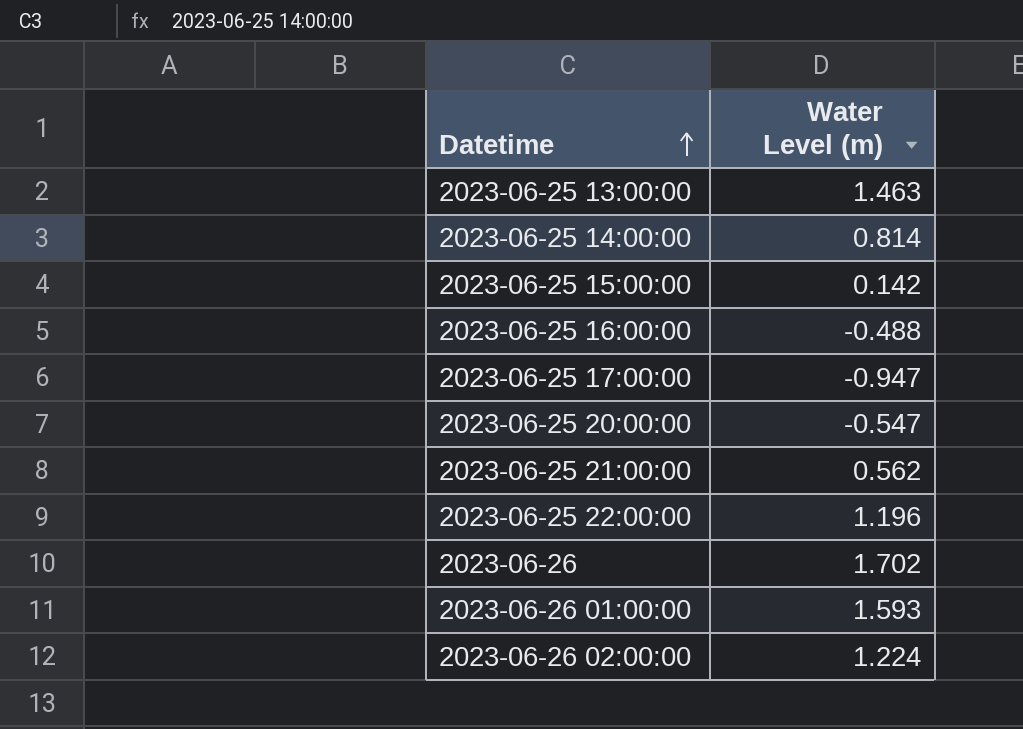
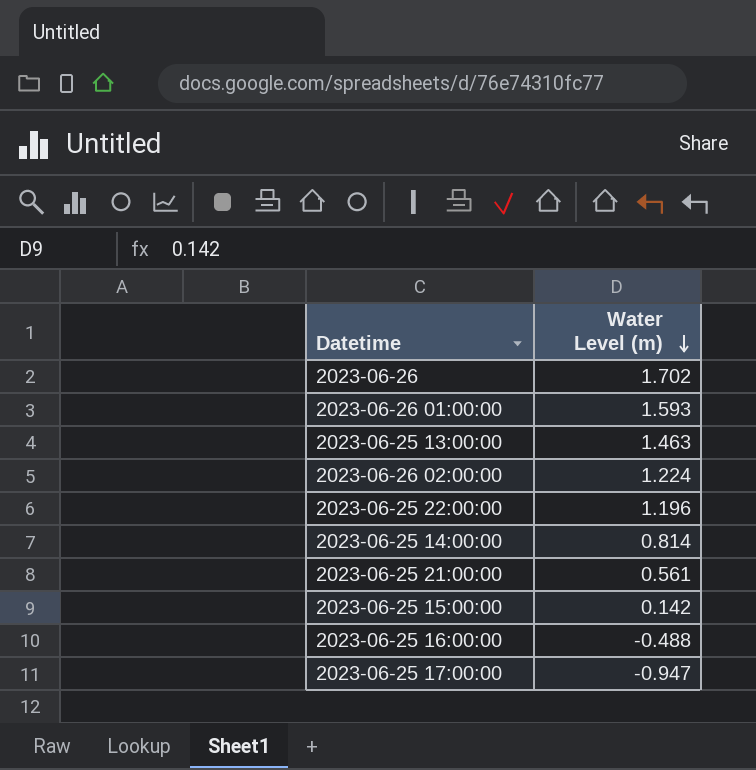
row order: Datetime ascending -> Water Level (m) descending
row 2023-06-25 20:00:00: -0.547 -> none
2023-06-25 21:00:00 | Water Level (m): 0.562 -> 0.561

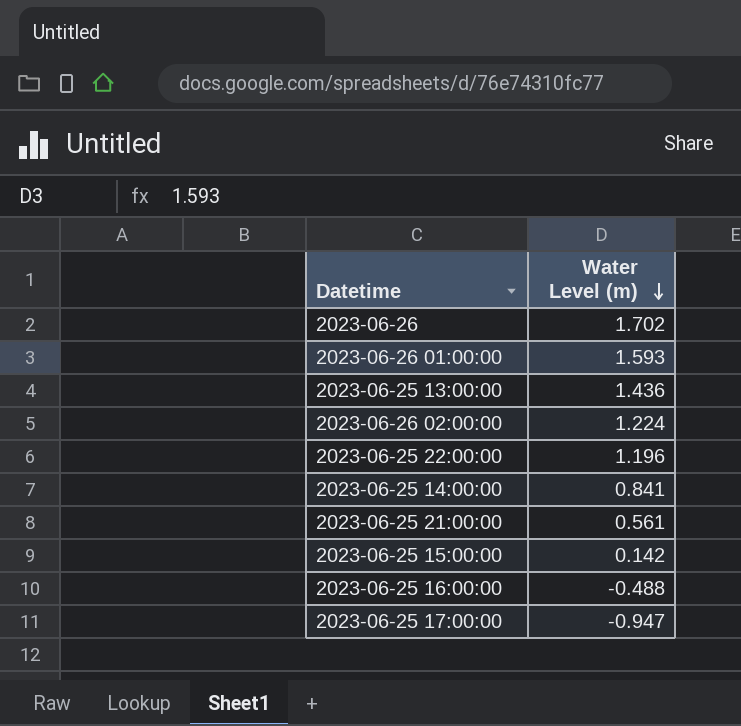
2023-06-25 13:00:00 | Water Level (m): 1.463 -> 1.436
2023-06-25 14:00:00 | Water Level (m): 0.814 -> 0.841

